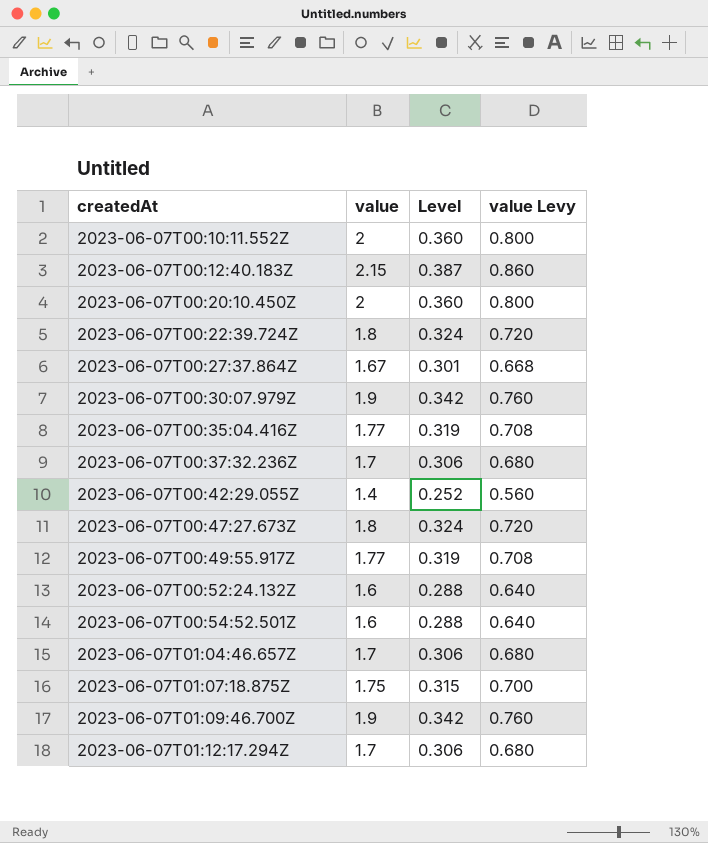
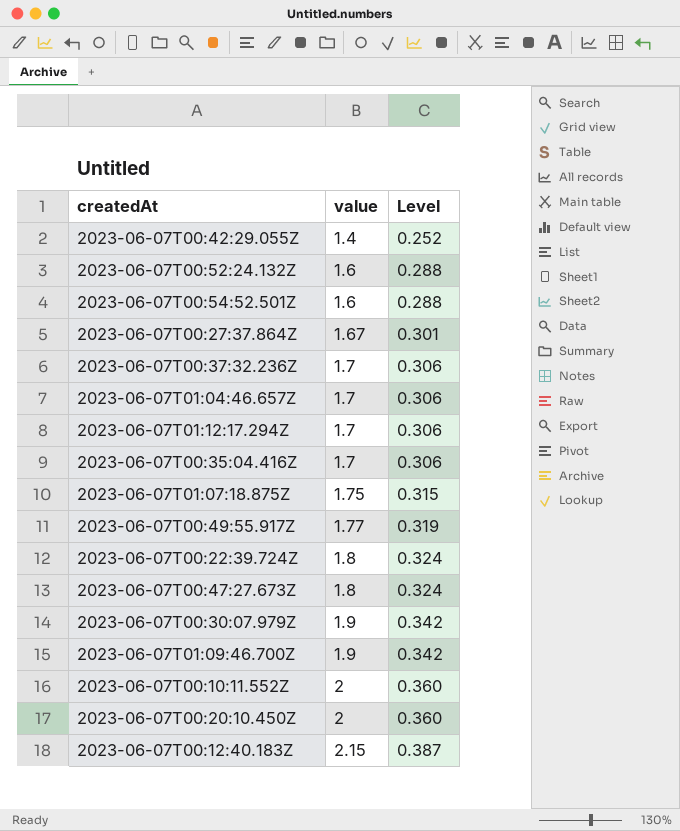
row order: createdAt ascending -> value ascending
column value Levy | formula: [value] * 0.4 -> none
2023-06-07T00:35:04.416Z | value: 1.77 -> 1.7
2023-06-07T00:35:04.416Z | Level: 0.319 -> 0.306

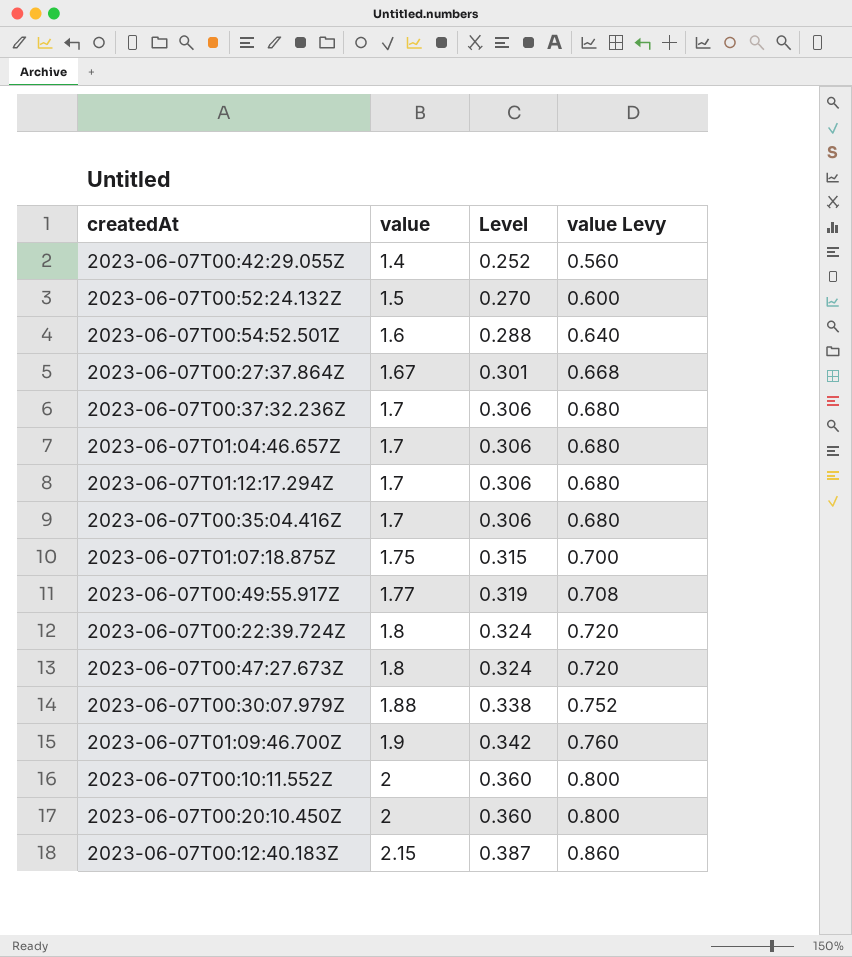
column value Levy | formula: none -> [value] * 0.4
2023-06-07T00:52:24.132Z | value: 1.6 -> 1.5
2023-06-07T00:52:24.132Z | Level: 0.288 -> 0.270
2023-06-07T00:30:07.979Z | value: 1.9 -> 1.88
2023-06-07T00:30:07.979Z | Level: 0.342 -> 0.338

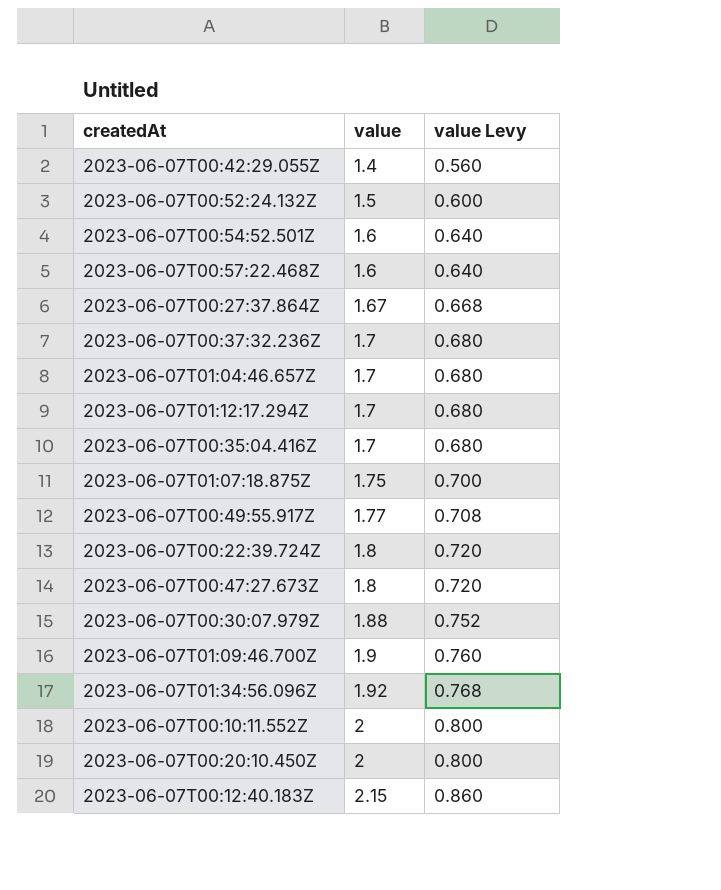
column Level | formula: [value] * 0.18 -> none
row 2023-06-07T00:57:22.468Z: none -> 1.6 | 0.640
row 2023-06-07T01:34:56.096Z: none -> 1.92 | 0.768

